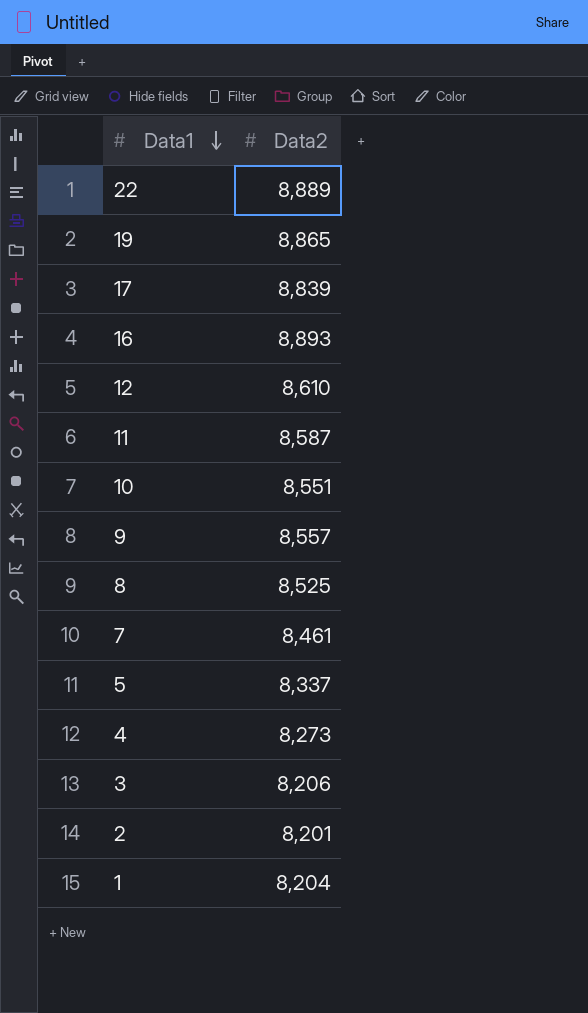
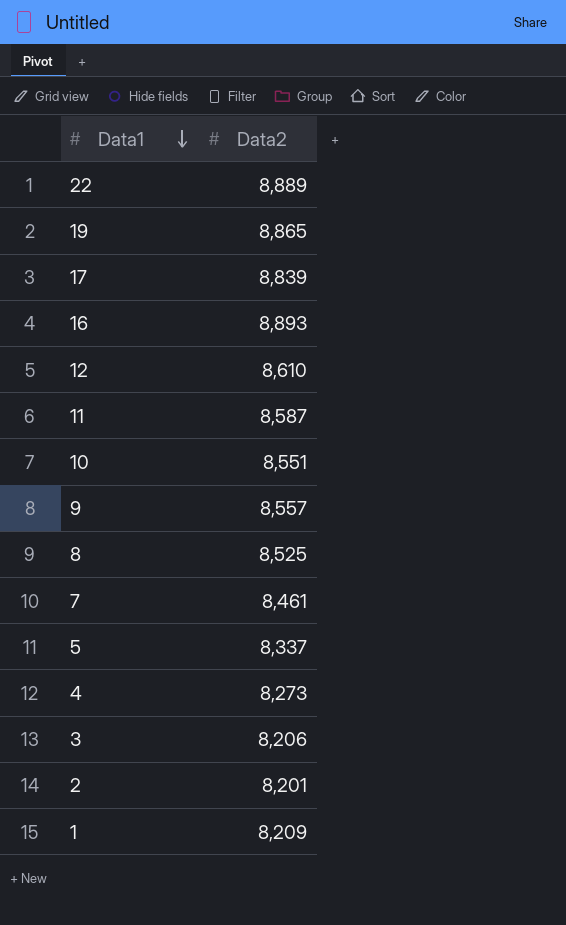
1 | Data2: 8,204 -> 8,209

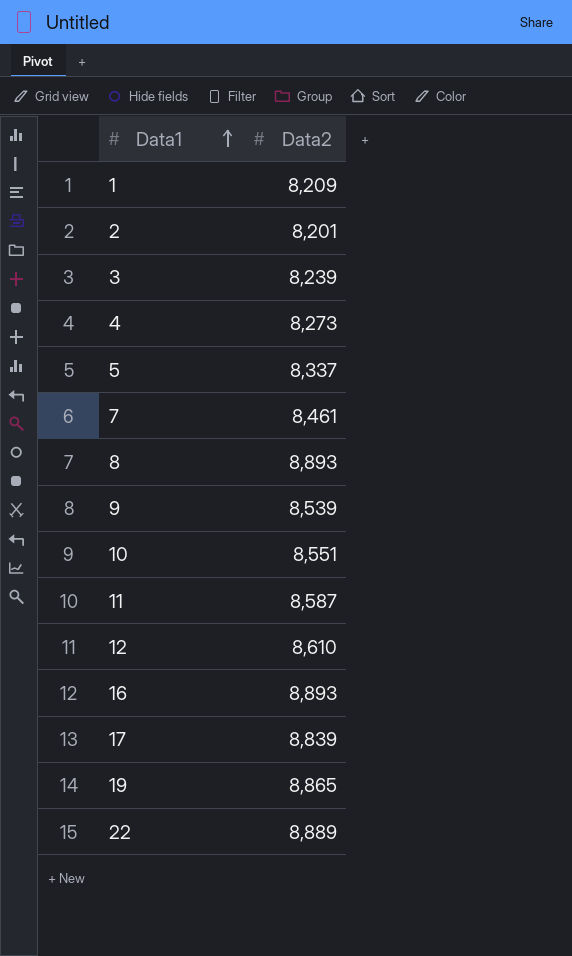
row order: Data1 descending -> Data1 ascending
3 | Data2: 8,206 -> 8,239
8 | Data2: 8,525 -> 8,893
9 | Data2: 8,557 -> 8,539

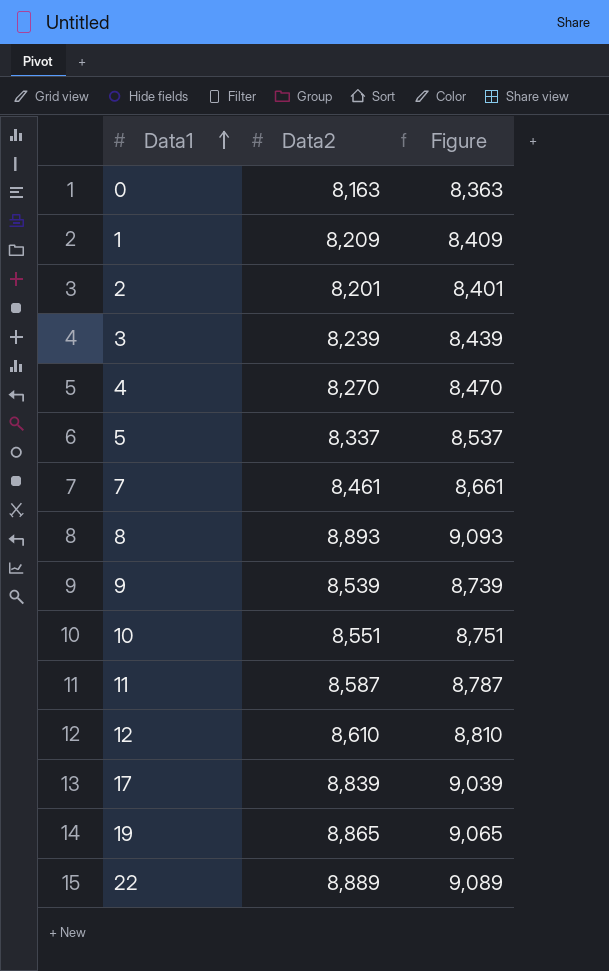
column Figure | formula: none -> [Data2] + 200
row 16: 8,893 -> none
row 0: none -> 8,163 | 8,363
4 | Data2: 8,273 -> 8,270

